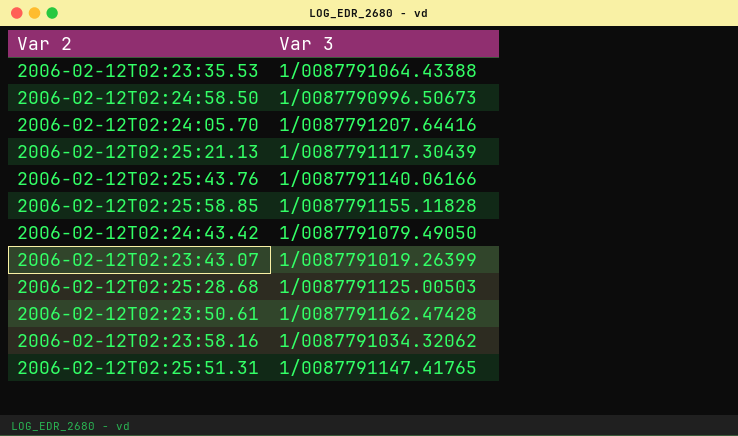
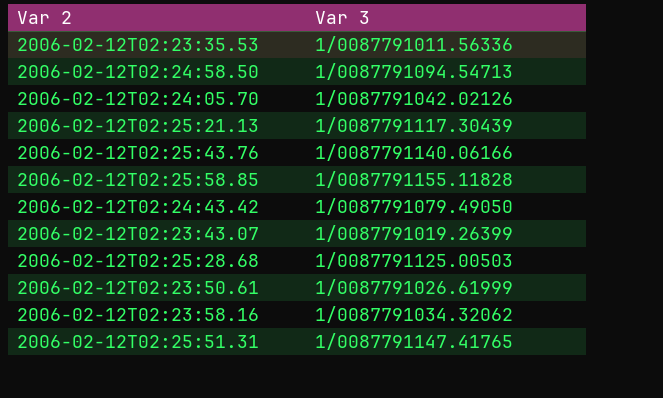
2006-02-12T02:23:35.53 | Var 3: 1/0087791064.43388 -> 1/0087791011.56336
2006-02-12T02:24:58.50 | Var 3: 1/0087790996.50673 -> 1/0087791094.54713
2006-02-12T02:24:05.70 | Var 3: 1/0087791207.64416 -> 1/0087791042.02126
2006-02-12T02:23:50.61 | Var 3: 1/0087791162.47428 -> 1/0087791026.61999

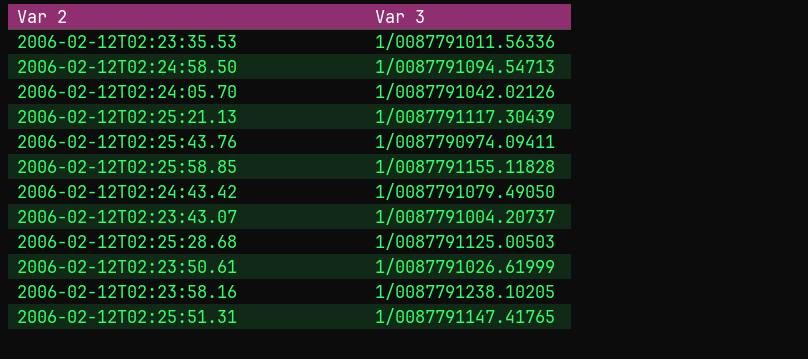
2006-02-12T02:25:43.76 | Var 3: 1/0087791140.06166 -> 1/0087790974.09411
2006-02-12T02:23:43.07 | Var 3: 1/0087791019.26399 -> 1/0087791004.20737
2006-02-12T02:23:58.16 | Var 3: 1/0087791034.32062 -> 1/0087791238.10205

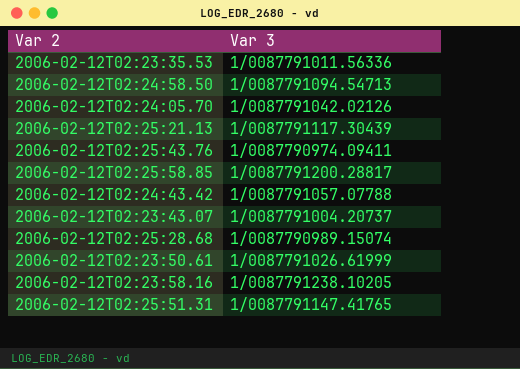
2006-02-12T02:25:58.85 | Var 3: 1/0087791155.11828 -> 1/0087791200.28817
2006-02-12T02:24:43.42 | Var 3: 1/0087791079.49050 -> 1/0087791057.07788
2006-02-12T02:25:28.68 | Var 3: 1/0087791125.00503 -> 1/0087790989.15074

